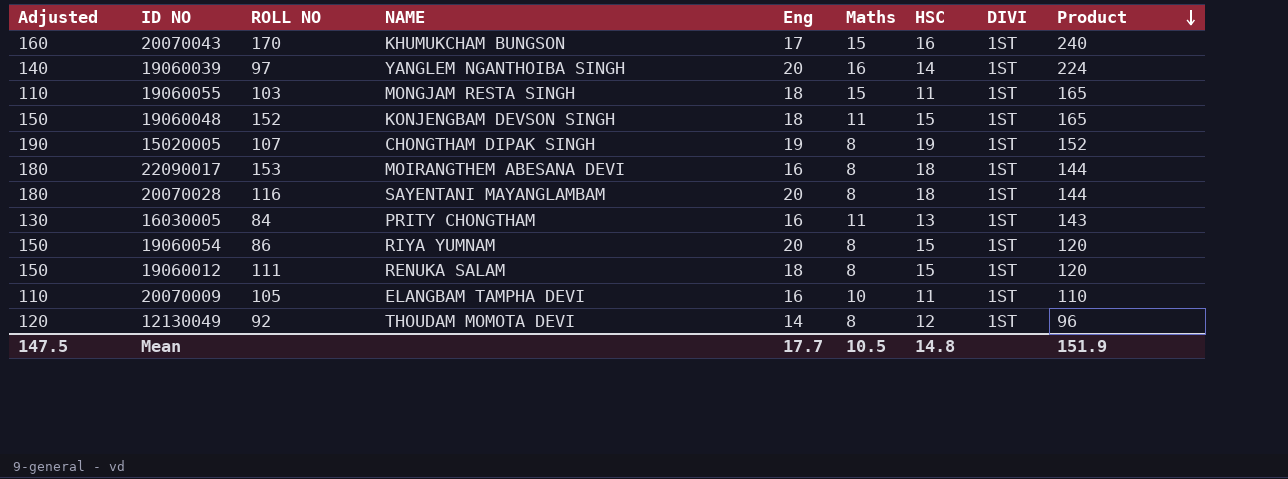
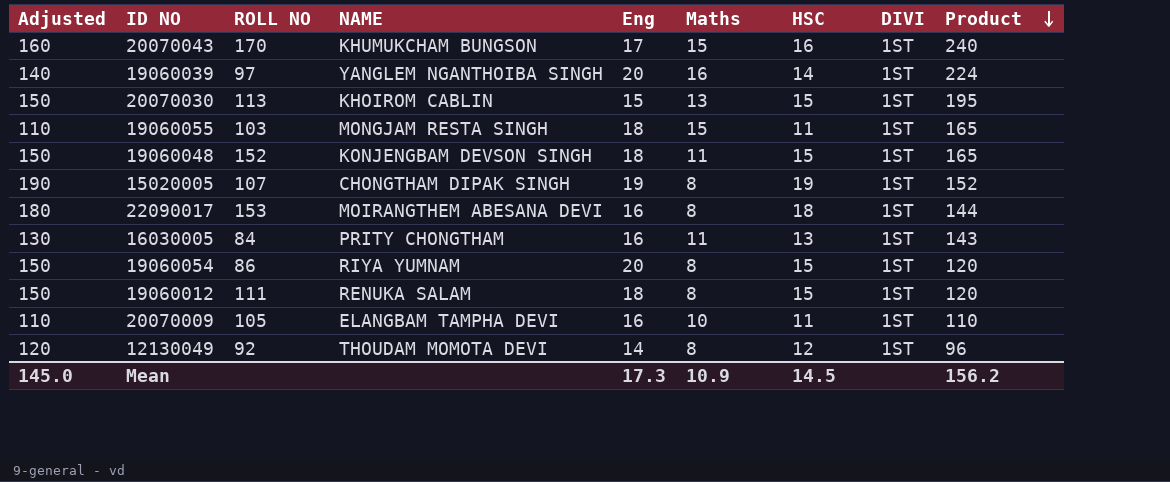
row 20070028: 180 | 116 | SAYENTANI MAYANGLAMBAM | 20 | 8 | 18 | 1ST | 144 -> none
row 20070030: none -> 150 | 113 | KHOIROM CABLIN | 15 | 13 | 15 | 1ST | 195
Mean | Adjusted: 147.5 -> 145.0
Mean | Eng: 17.7 -> 17.3
Mean | Maths: 10.5 -> 10.9
Mean | HSC: 14.8 -> 14.5
Mean | Product: 151.9 -> 156.2

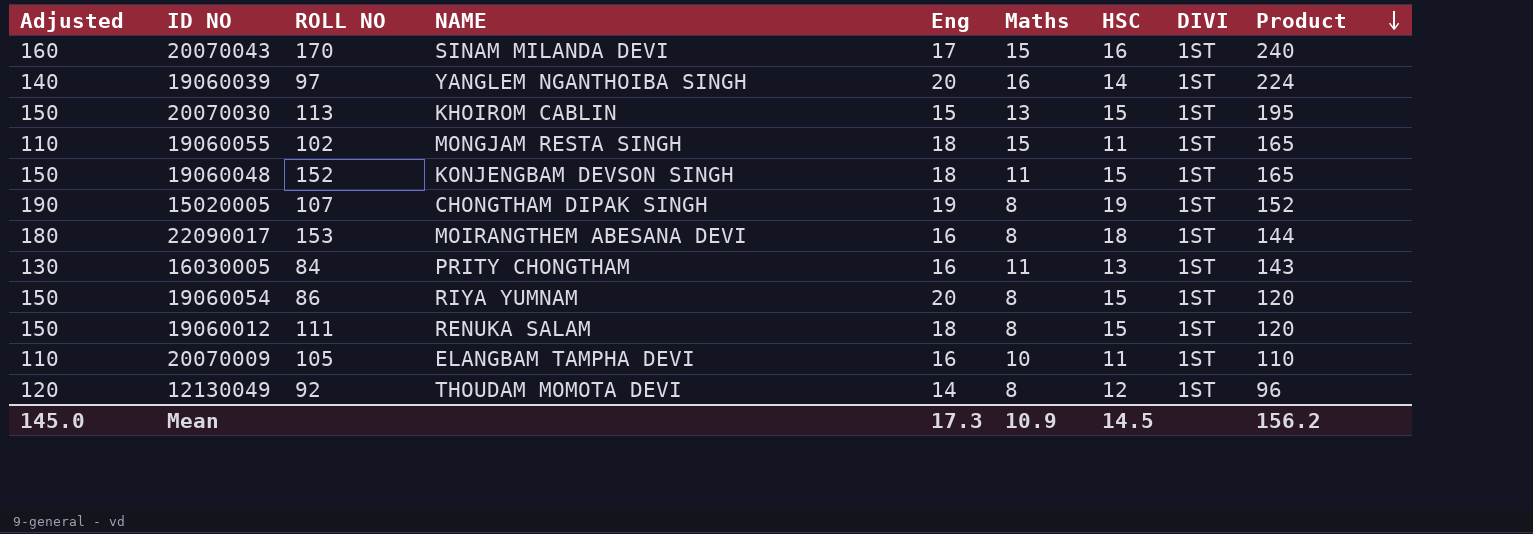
20070043 | NAME: KHUMUKCHAM BUNGSON -> SINAM MILANDA DEVI
19060055 | ROLL NO: 103 -> 102

